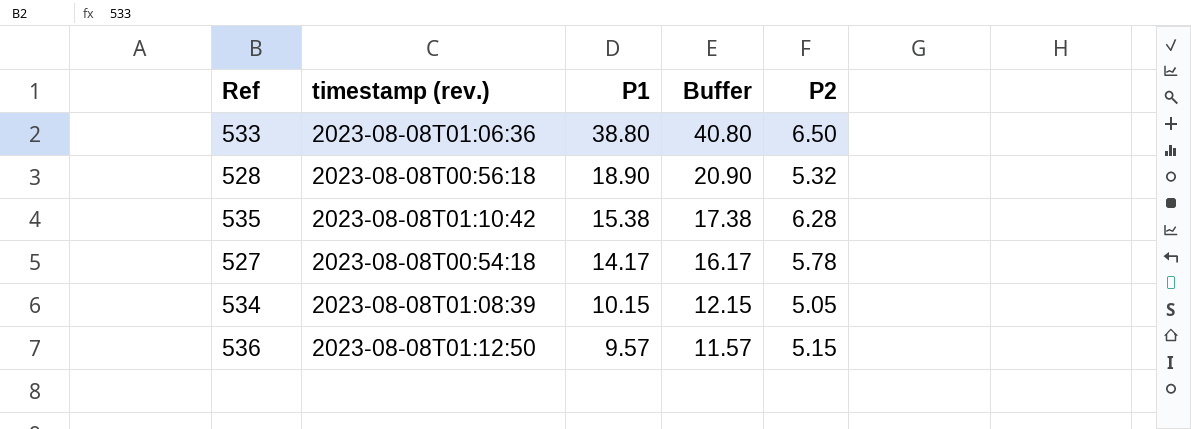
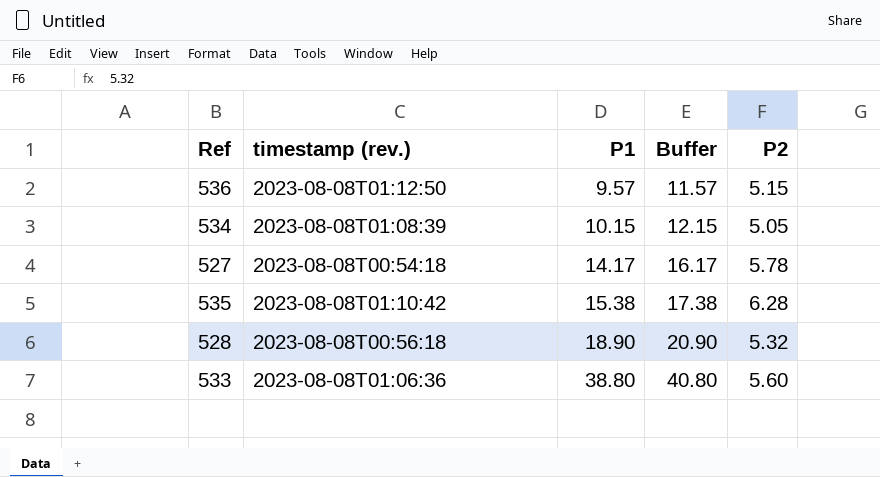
row order: P1 descending -> P1 ascending
533 | P2: 6.50 -> 5.60

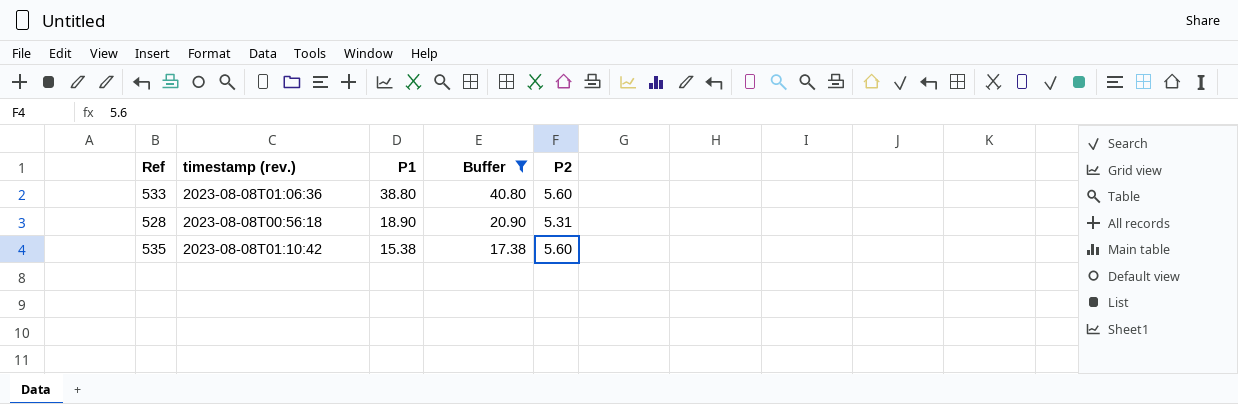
filter: none -> Buffer >= 17.38
row order: P1 ascending -> P1 descending
528 | P2: 5.32 -> 5.31
535 | P2: 6.28 -> 5.60

